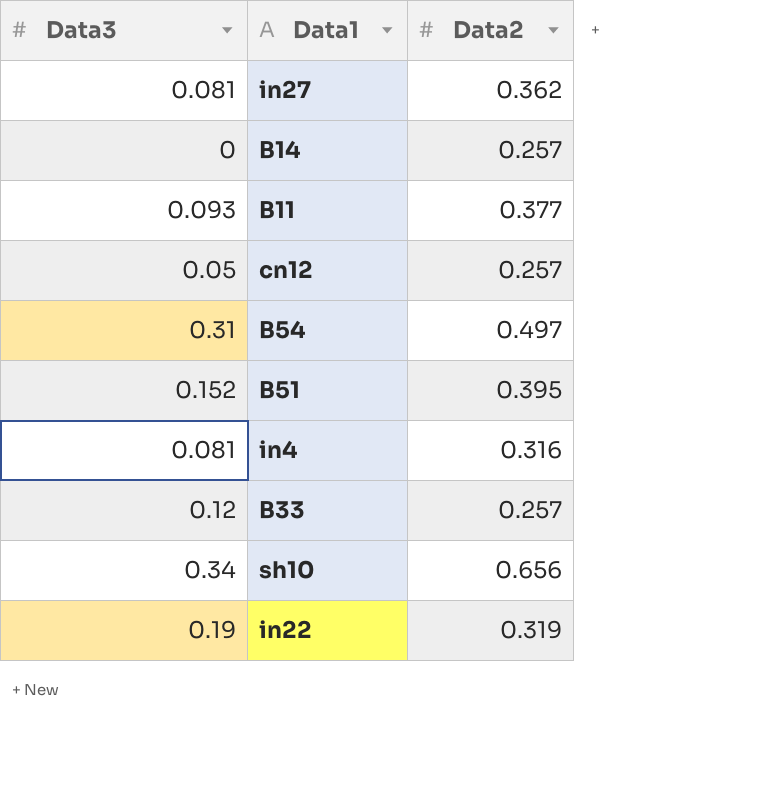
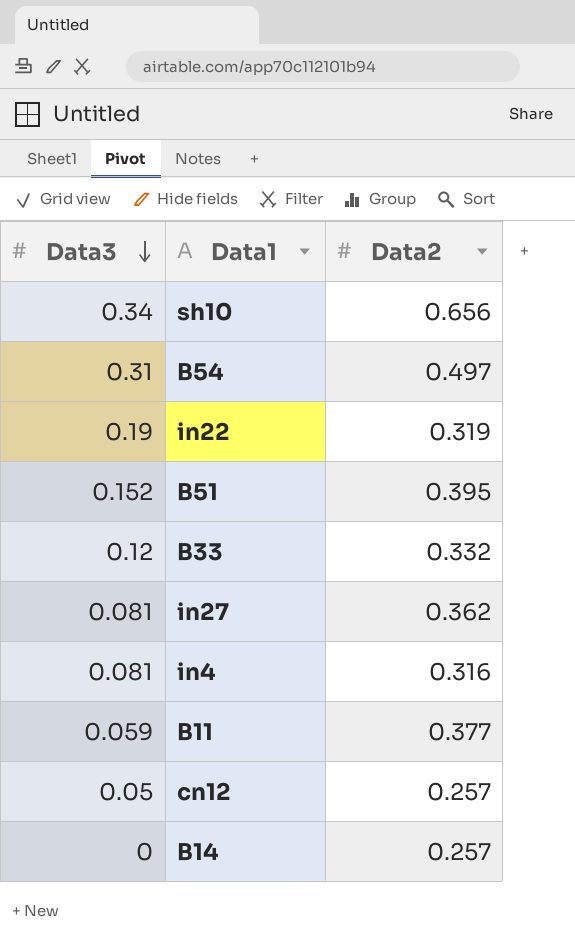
row order: none -> Data3 descending
B33 | Data2: 0.257 -> 0.332
B11 | Data3: 0.093 -> 0.059

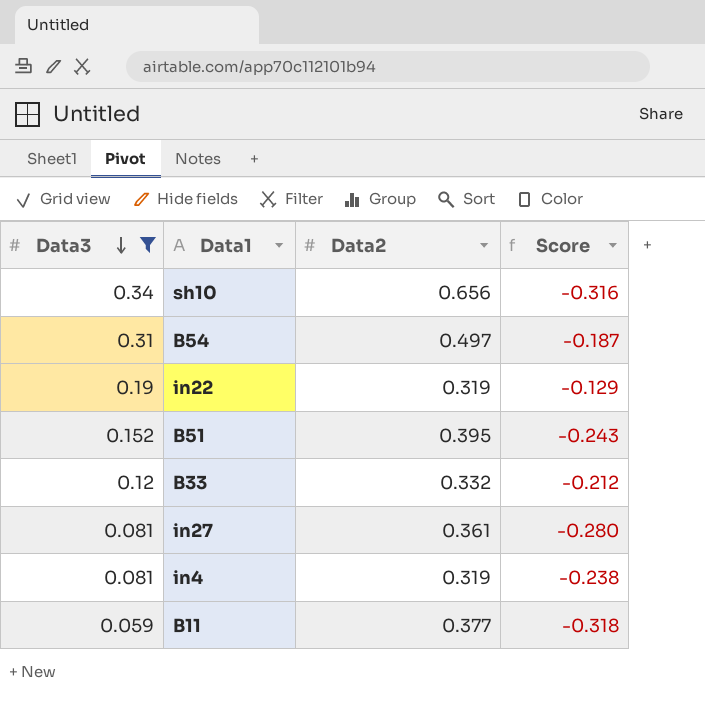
filter: none -> Data3 >= 0.059
column Score | formula: none -> [Data3] - [Data2]
in27 | Data2: 0.362 -> 0.361
in4 | Data2: 0.316 -> 0.319

